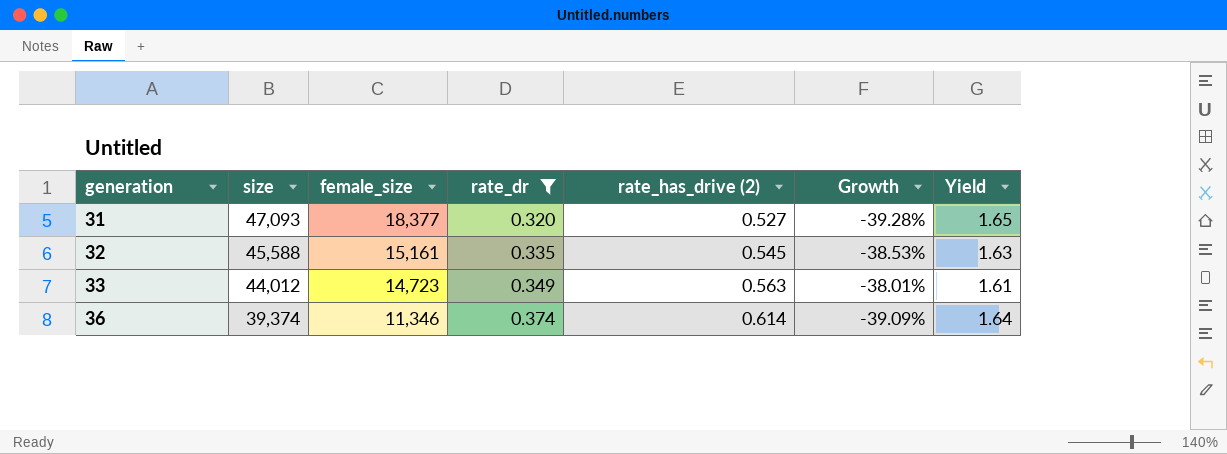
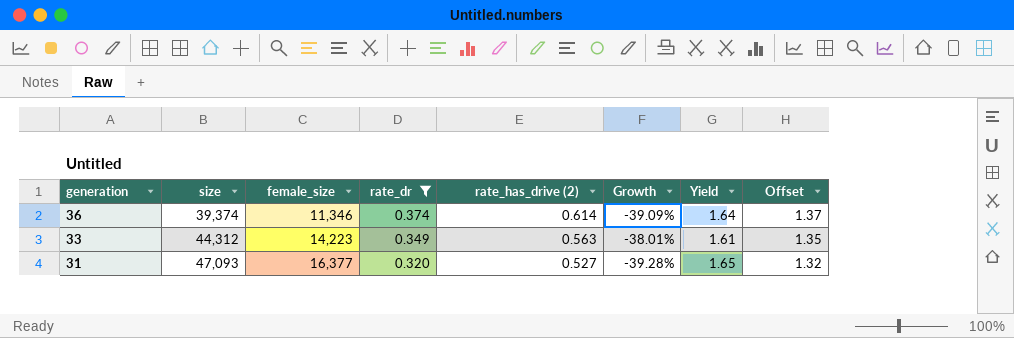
row order: generation ascending -> generation descending
column Offset | formula: none -> [rate_dr] + 1
row 32: 45,588 | 15,161 | 0.335 | 0.545 | -38.53% | 1.63 -> none
33 | size: 44,012 -> 44,312
33 | female_size: 14,723 -> 14,223
31 | female_size: 18,377 -> 16,377

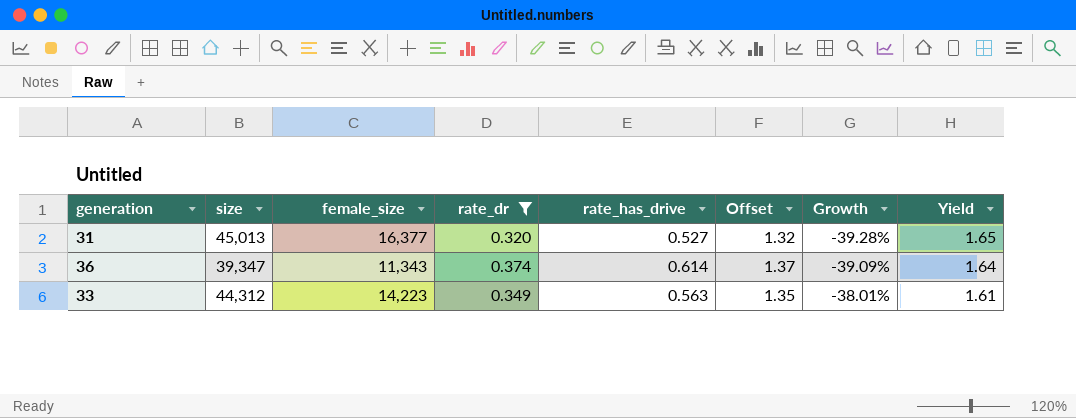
row order: generation descending -> Growth ascending
column name: rate_has_drive (2) -> rate_has_drive
column Offset | position: 8 -> 6
31 | size: 47,093 -> 45,013
36 | size: 39,374 -> 39,347
36 | female_size: 11,346 -> 11,343

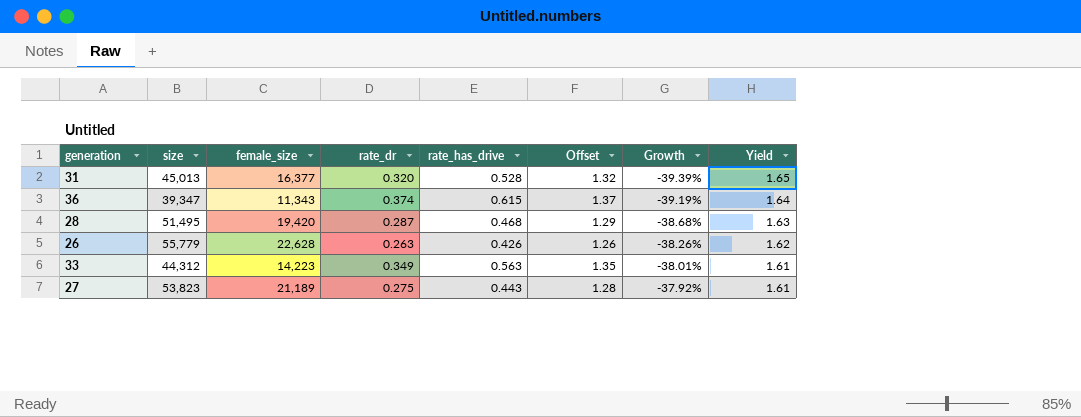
filter: rate_dr >= 0.320 -> none
31 | rate_has_drive: 0.527 -> 0.528
31 | Growth: -39.28% -> -39.39%
36 | rate_has_drive: 0.614 -> 0.615
36 | Growth: -39.09% -> -39.19%

